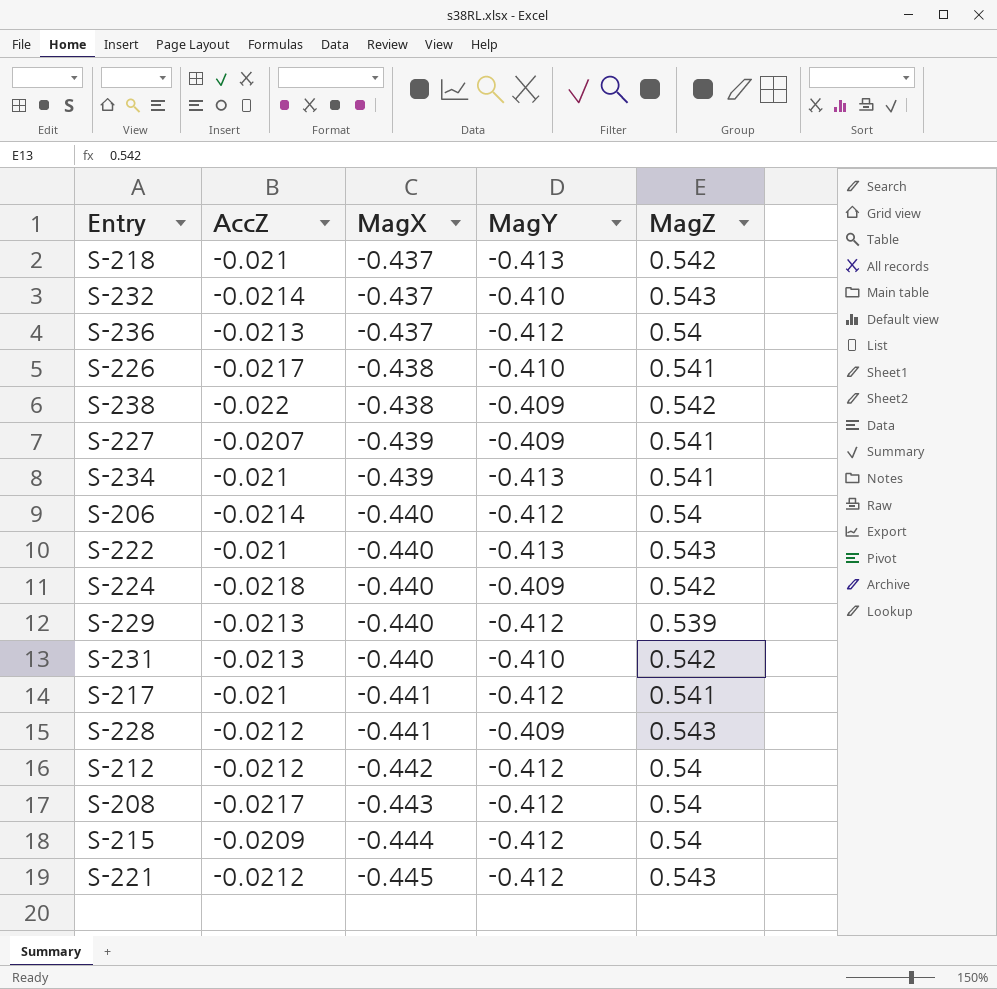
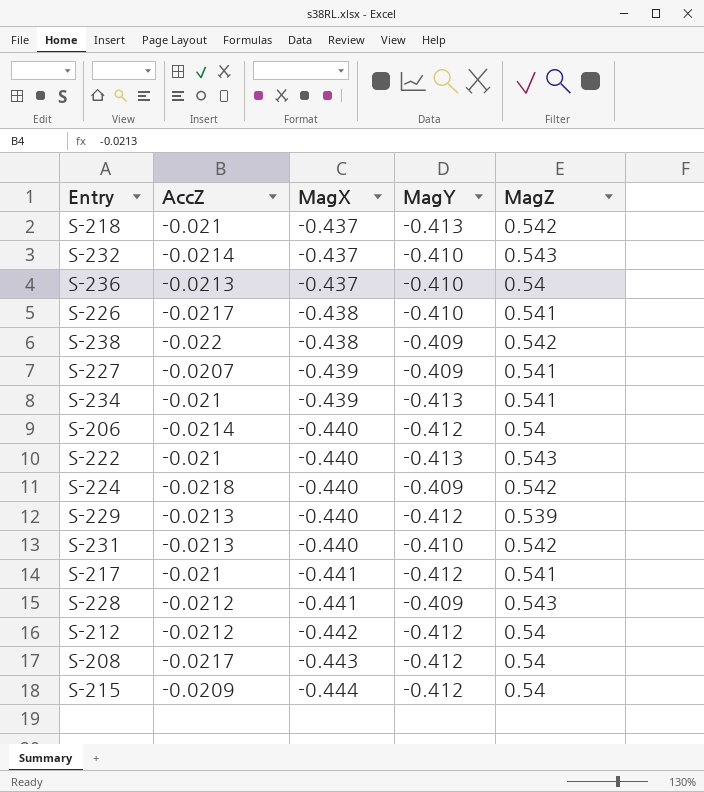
row S-221: -0.0212 | -0.445 | -0.412 | 0.543 -> none
S-236 | MagY: -0.412 -> -0.410

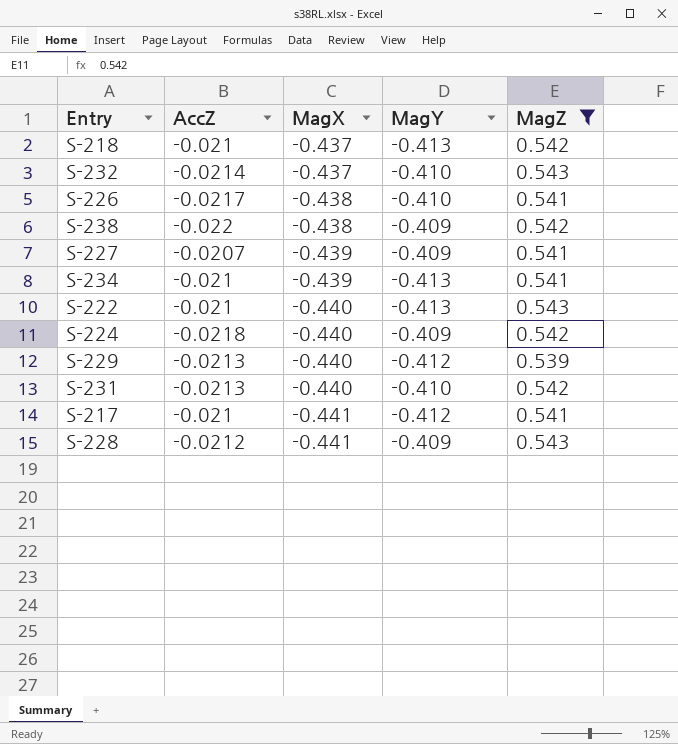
filter: none -> MagZ != 0.54

